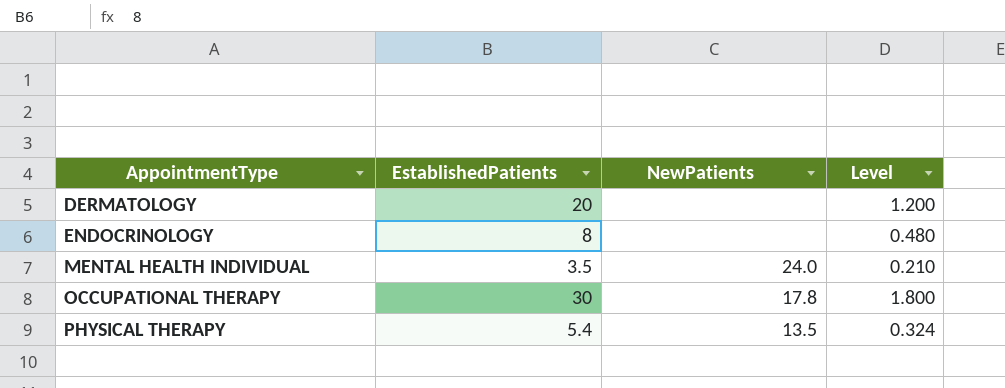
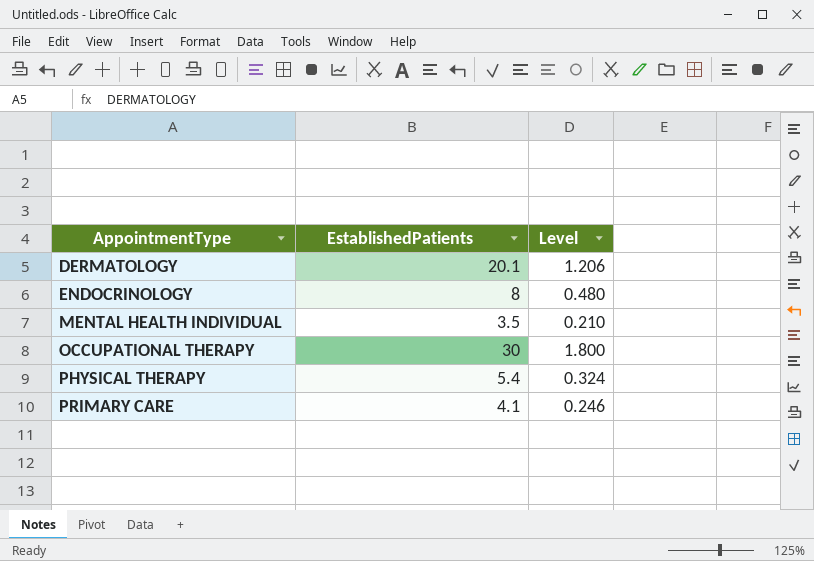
column NewPatients | position: 3 -> none
DERMATOLOGY | EstablishedPatients: 20 -> 20.1
DERMATOLOGY | Level: 1.200 -> 1.206
row PRIMARY CARE: none -> 4.1 | 0.246

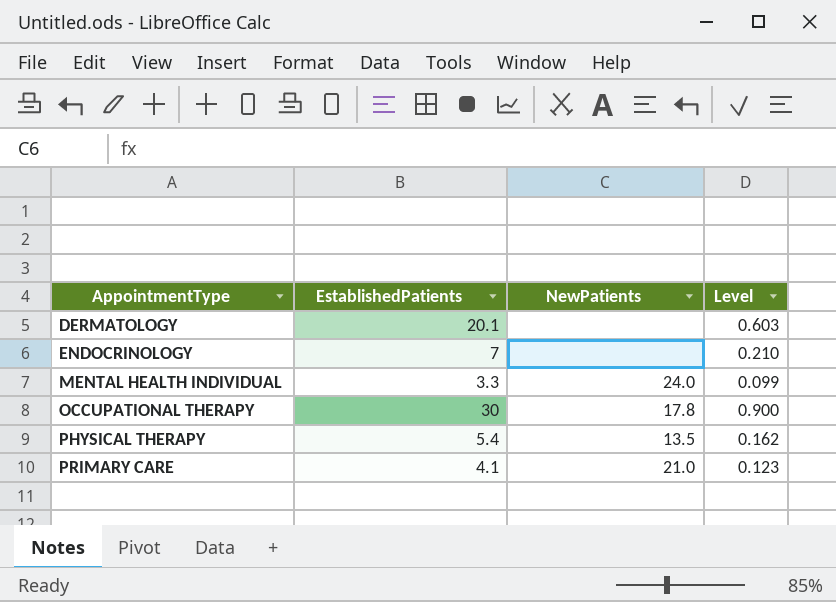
column NewPatients | position: none -> 3
column Level | formula: [EstablishedPatients] * 0.06 -> [EstablishedPatients] * 0.03
ENDOCRINOLOGY | EstablishedPatients: 8 -> 7
MENTAL HEALTH INDIVIDUAL | EstablishedPatients: 3.5 -> 3.3

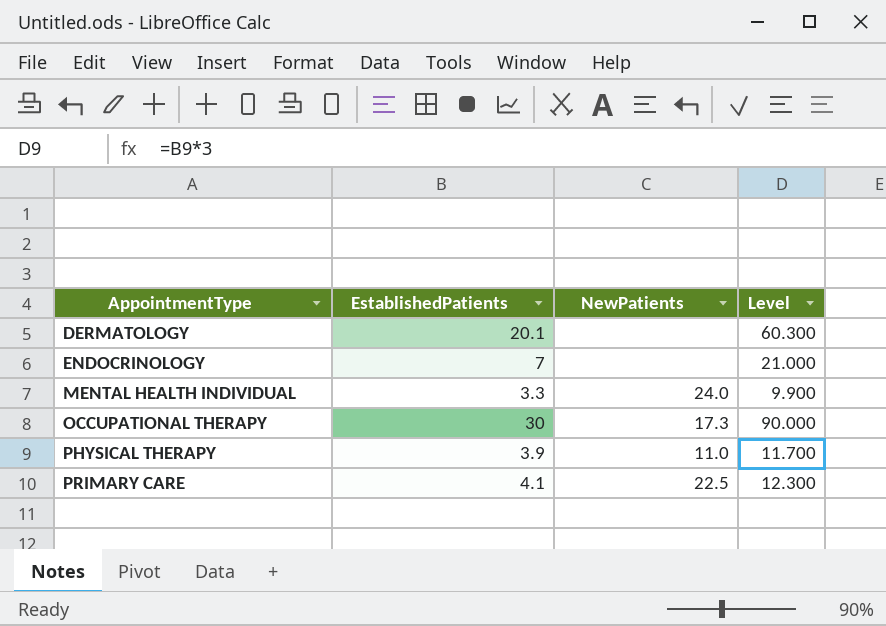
column Level | formula: [EstablishedPatients] * 0.03 -> [EstablishedPatients] * 3
OCCUPATIONAL THERAPY | NewPatients: 17.8 -> 17.3
PHYSICAL THERAPY | EstablishedPatients: 5.4 -> 3.9
PHYSICAL THERAPY | NewPatients: 13.5 -> 11.0
PRIMARY CARE | NewPatients: 21.0 -> 22.5

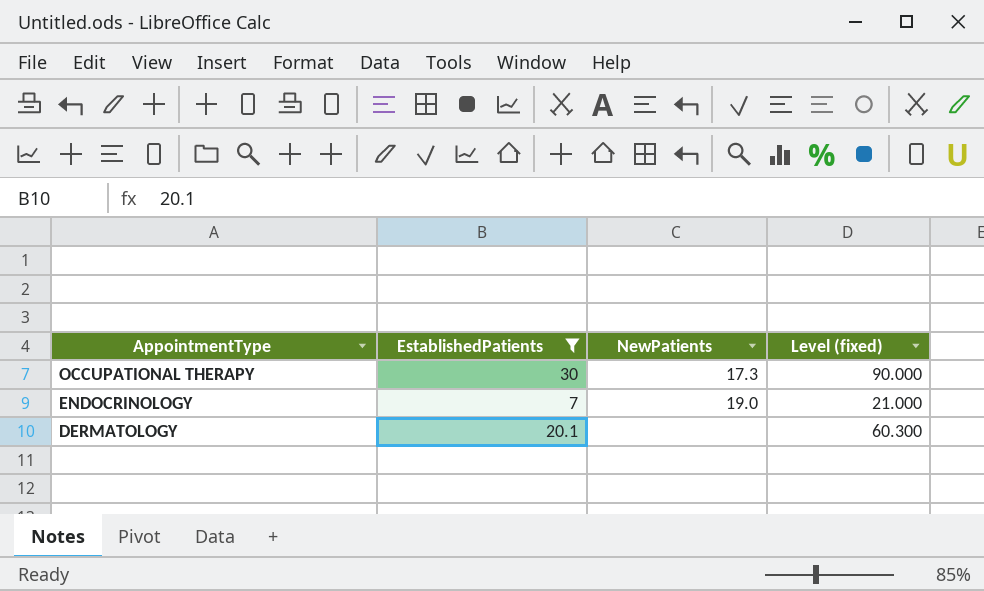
filter: none -> EstablishedPatients >= 7
row order: AppointmentType ascending -> AppointmentType descending
column name: Level -> Level (fixed)
ENDOCRINOLOGY | NewPatients: none -> 19.0

